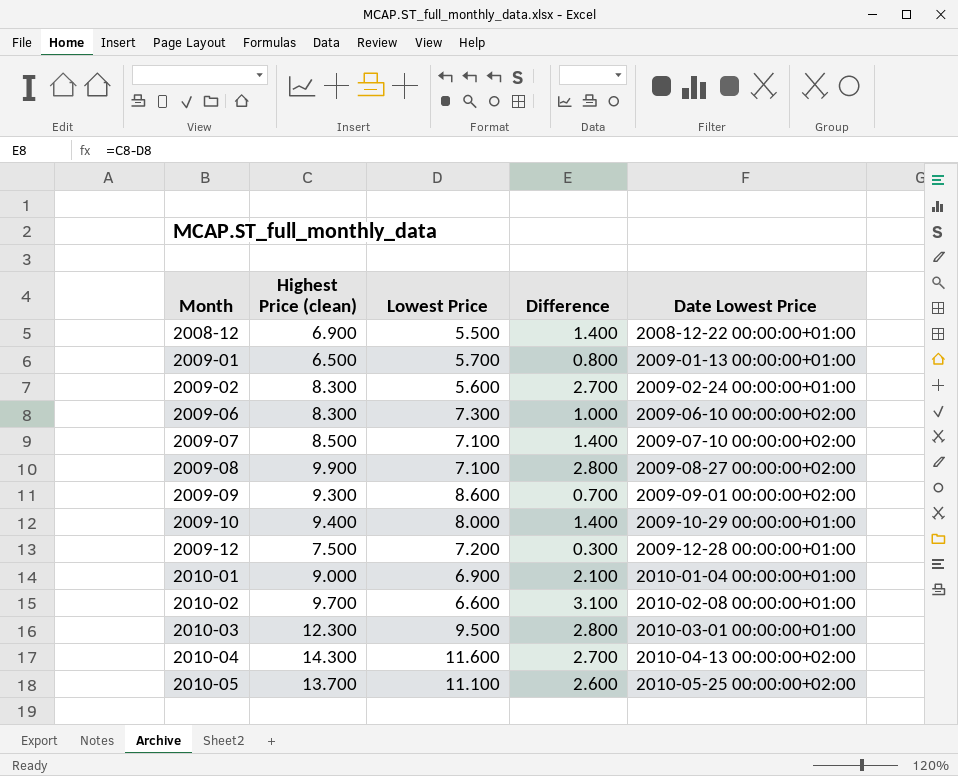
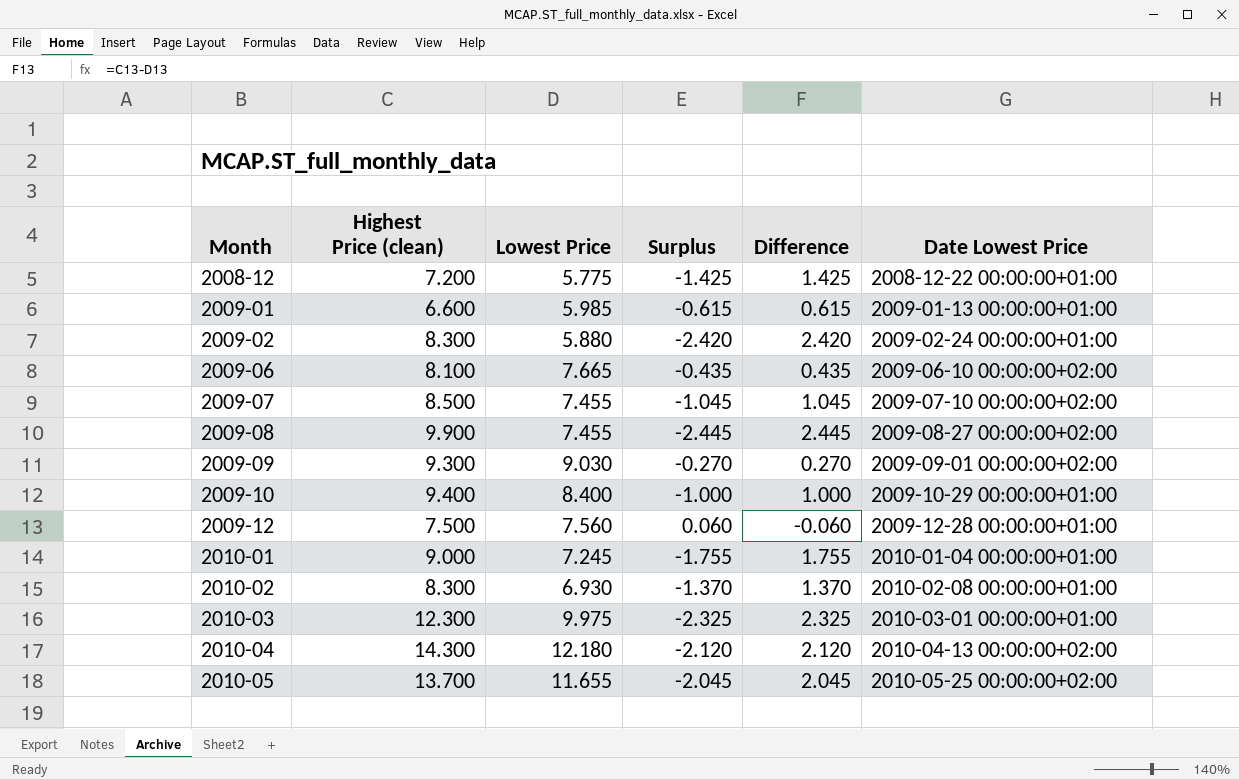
column Surplus | formula: none -> [Lowest Price] - [Highest Price (clean)]
2008-12 | Highest Price (clean): 6.900 -> 7.200
2008-12 | Lowest Price: 5.500 -> 5.775
2008-12 | Difference: 1.400 -> 1.425
2009-01 | Highest Price (clean): 6.500 -> 6.600
2009-01 | Lowest Price: 5.700 -> 5.985
2009-01 | Difference: 0.800 -> 0.615
2009-02 | Lowest Price: 5.600 -> 5.880
2009-02 | Difference: 2.700 -> 2.420
2009-06 | Highest Price (clean): 8.300 -> 8.100
2009-06 | Lowest Price: 7.300 -> 7.665
2009-06 | Difference: 1.000 -> 0.435
2009-07 | Lowest Price: 7.100 -> 7.455
2009-07 | Difference: 1.400 -> 1.045
2009-08 | Lowest Price: 7.100 -> 7.455
2009-08 | Difference: 2.800 -> 2.445
2009-09 | Lowest Price: 8.600 -> 9.030
2009-09 | Difference: 0.700 -> 0.270
2009-10 | Lowest Price: 8.000 -> 8.400
2009-10 | Difference: 1.400 -> 1.000
2009-12 | Lowest Price: 7.200 -> 7.560
2009-12 | Difference: 0.300 -> -0.060
2010-01 | Lowest Price: 6.900 -> 7.245
2010-01 | Difference: 2.100 -> 1.755
2010-02 | Highest Price (clean): 9.700 -> 8.300
2010-02 | Lowest Price: 6.600 -> 6.930
2010-02 | Difference: 3.100 -> 1.370
2010-03 | Lowest Price: 9.500 -> 9.975
2010-03 | Difference: 2.800 -> 2.325
2010-04 | Lowest Price: 11.600 -> 12.180
2010-04 | Difference: 2.700 -> 2.120
2010-05 | Lowest Price: 11.100 -> 11.655
2010-05 | Difference: 2.600 -> 2.045

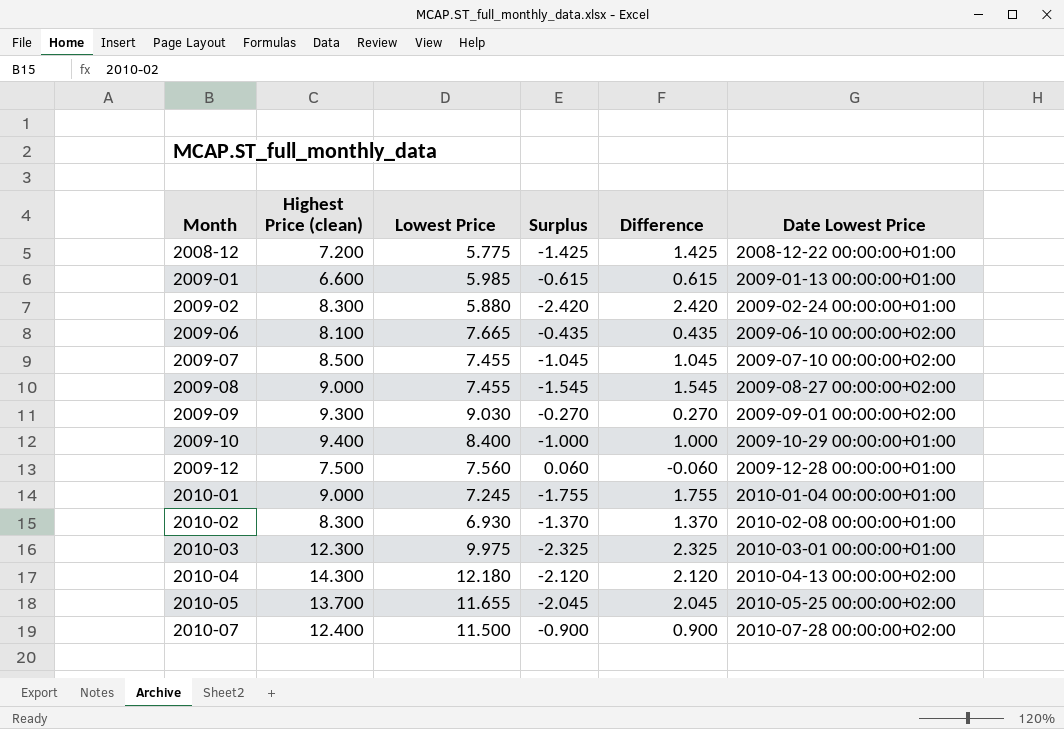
2009-08 | Highest Price (clean): 9.900 -> 9.000
2009-08 | Surplus: -2.445 -> -1.545
2009-08 | Difference: 2.445 -> 1.545
row 2010-07: none -> 12.400 | 11.500 | -0.900 | 0.900 | 2010-07-28 00:00:00+02:00

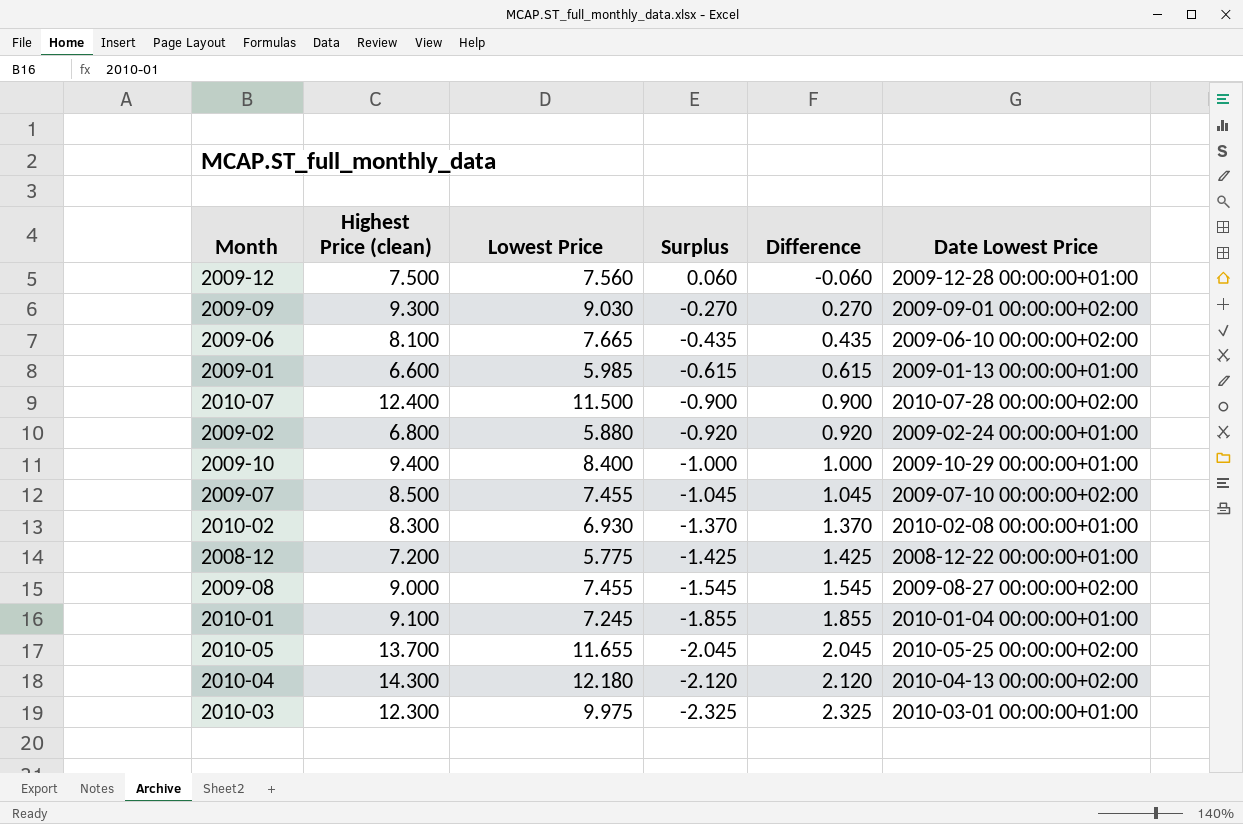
row order: Month ascending -> Surplus descending
2009-02 | Highest Price (clean): 8.300 -> 6.800
2009-02 | Surplus: -2.420 -> -0.920
2009-02 | Difference: 2.420 -> 0.920
2010-01 | Highest Price (clean): 9.000 -> 9.100
2010-01 | Surplus: -1.755 -> -1.855
2010-01 | Difference: 1.755 -> 1.855

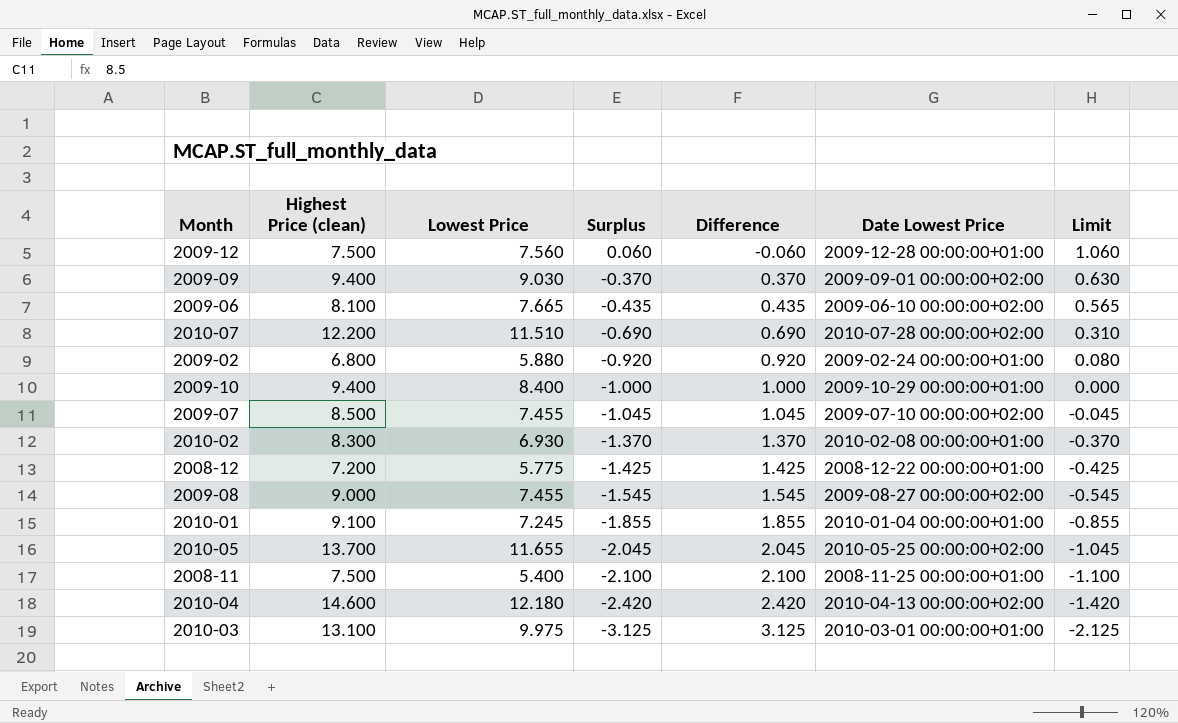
column Limit | formula: none -> [Surplus] + 1
row 2009-01: 6.600 | 5.985 | -0.615 | 0.615 | 2009-01-13 00:00:00+01:00 -> none
2009-09 | Highest Price (clean): 9.300 -> 9.400
2009-09 | Surplus: -0.270 -> -0.370
2009-09 | Difference: 0.270 -> 0.370
2010-07 | Highest Price (clean): 12.400 -> 12.200
2010-07 | Lowest Price: 11.500 -> 11.510
2010-07 | Surplus: -0.900 -> -0.690
2010-07 | Difference: 0.900 -> 0.690
row 2008-11: none -> 7.500 | 5.400 | -2.100 | 2.100 | 2008-11-25 00:00:00+01:00 | -1.100
2010-04 | Highest Price (clean): 14.300 -> 14.600
2010-04 | Surplus: -2.120 -> -2.420
2010-04 | Difference: 2.120 -> 2.420
2010-03 | Highest Price (clean): 12.300 -> 13.100
2010-03 | Surplus: -2.325 -> -3.125
2010-03 | Difference: 2.325 -> 3.125

